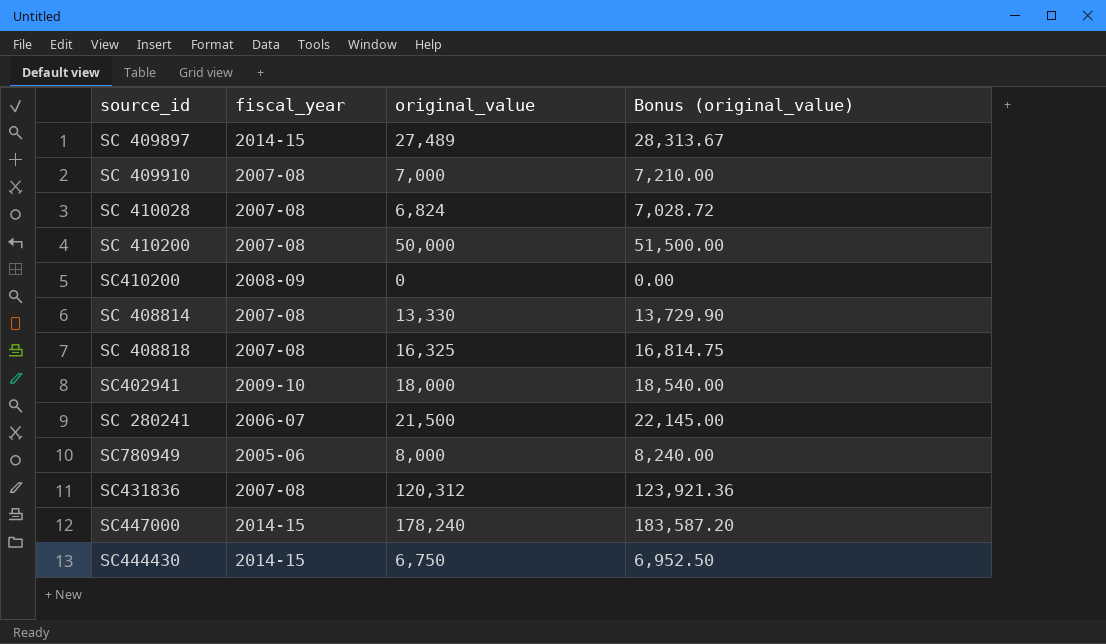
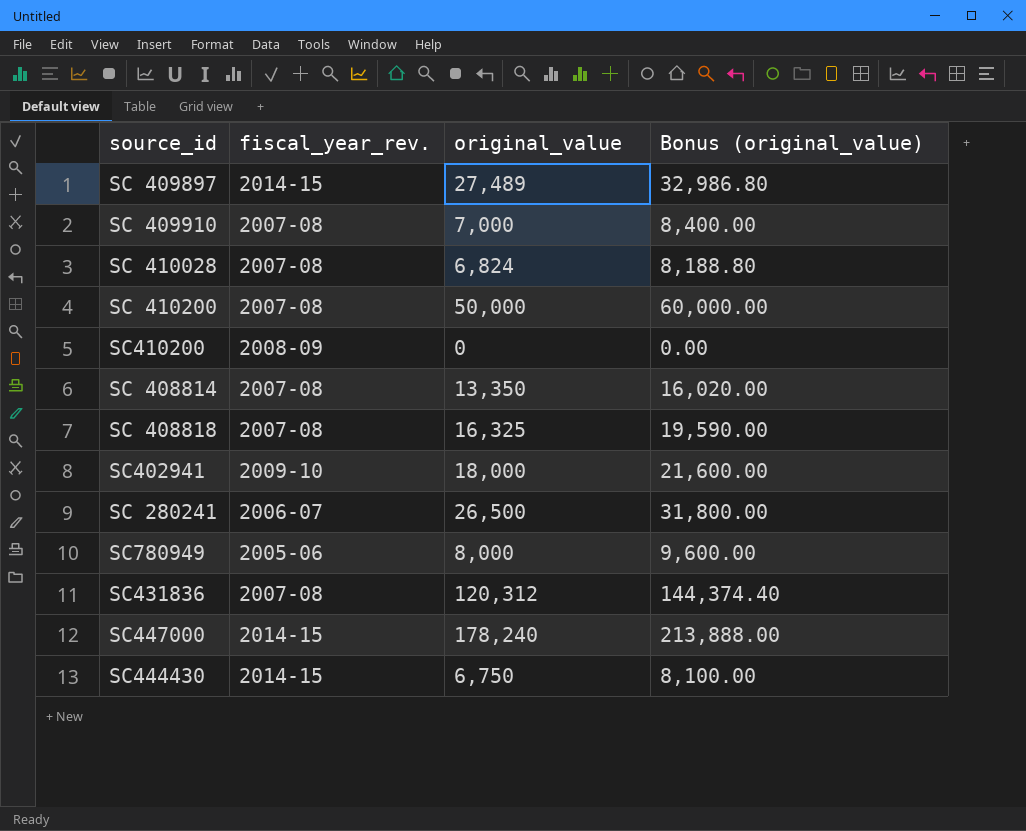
column name: fiscal_year -> fiscal_year_rev.
column Bonus (original_value) | formula: [original_value] * 1.03 -> [original_value] * 1.2
SC 408814 | original_value: 13,330 -> 13,350
SC 280241 | original_value: 21,500 -> 26,500

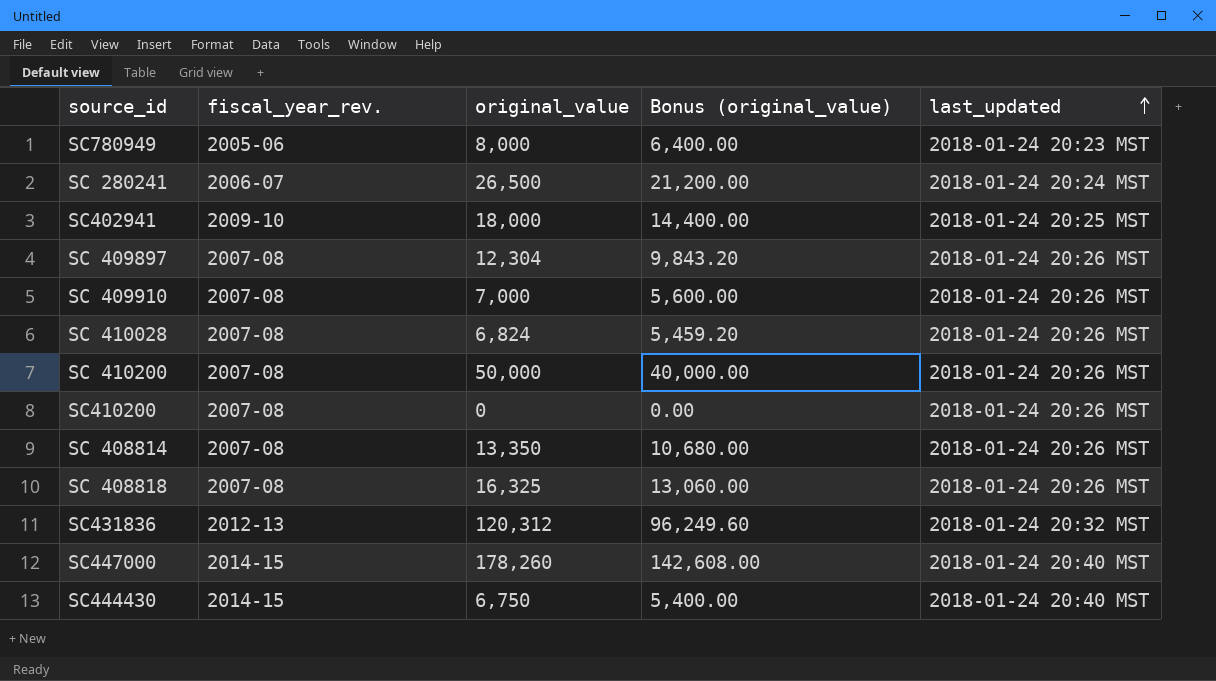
row order: none -> last_updated ascending
column Bonus (original_value) | formula: [original_value] * 1.2 -> [original_value] * 0.8
column last_updated | position: none -> 5
SC 409897 | fiscal_year_rev.: 2014-15 -> 2007-08
SC 409897 | original_value: 27,489 -> 12,304
SC410200 | fiscal_year_rev.: 2008-09 -> 2007-08
SC431836 | fiscal_year_rev.: 2007-08 -> 2012-13
SC447000 | original_value: 178,240 -> 178,260

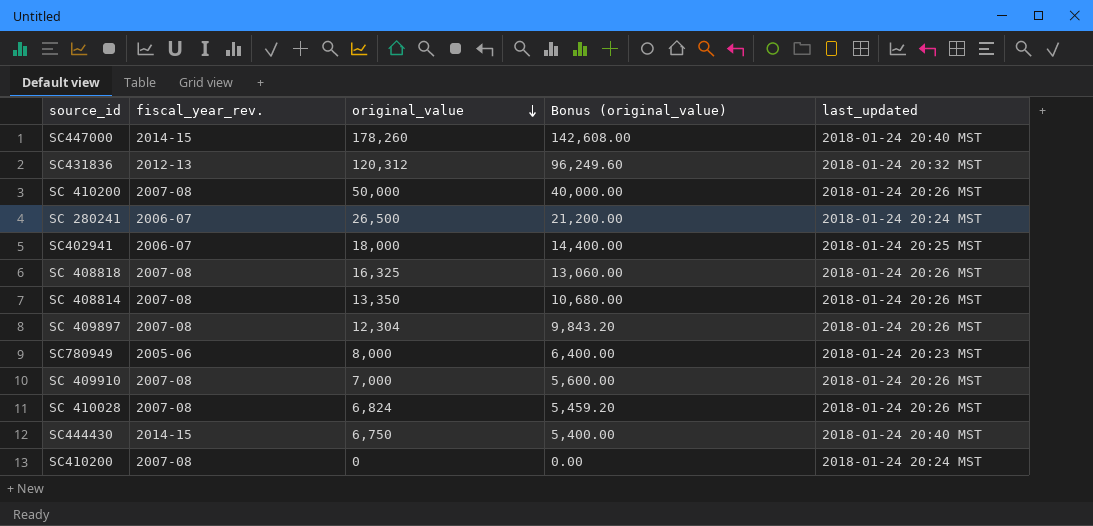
row order: last_updated ascending -> original_value descending
SC402941 | fiscal_year_rev.: 2009-10 -> 2006-07
SC410200 | last_updated: 2018-01-24 20:26 MST -> 2018-01-24 20:24 MST

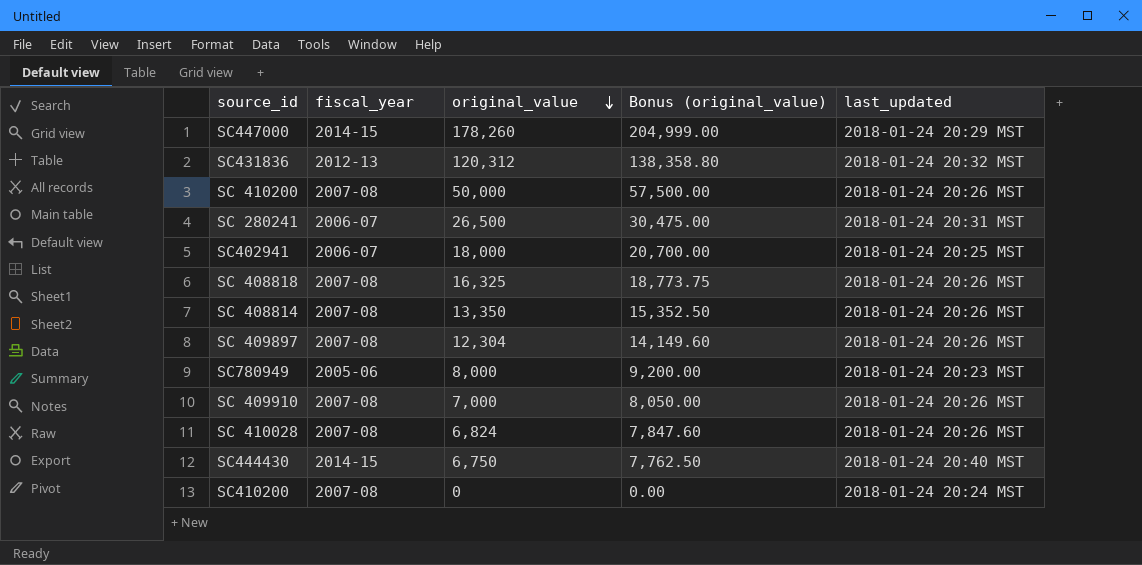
column name: fiscal_year_rev. -> fiscal_year
column Bonus (original_value) | formula: [original_value] * 0.8 -> [original_value] * 1.15
SC447000 | last_updated: 2018-01-24 20:40 MST -> 2018-01-24 20:29 MST
SC 280241 | last_updated: 2018-01-24 20:24 MST -> 2018-01-24 20:31 MST

